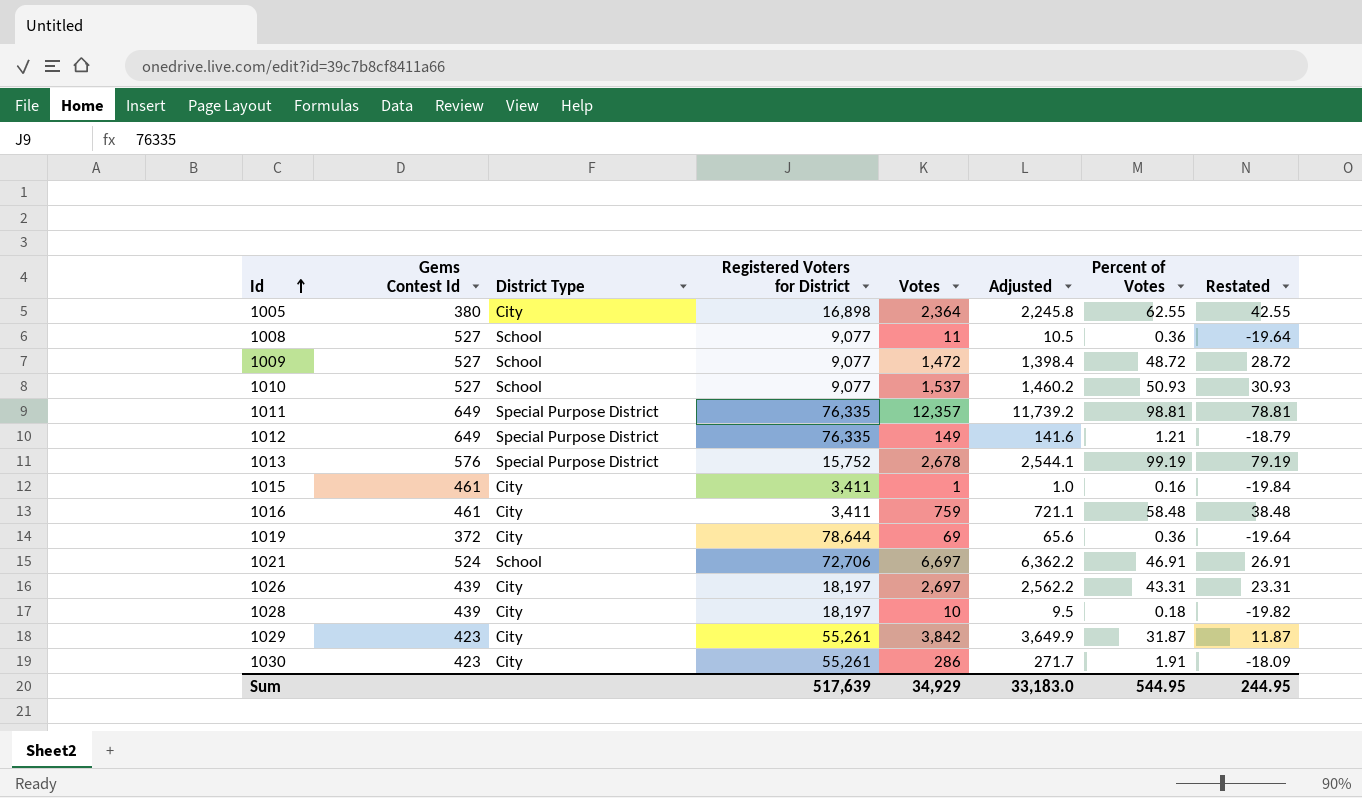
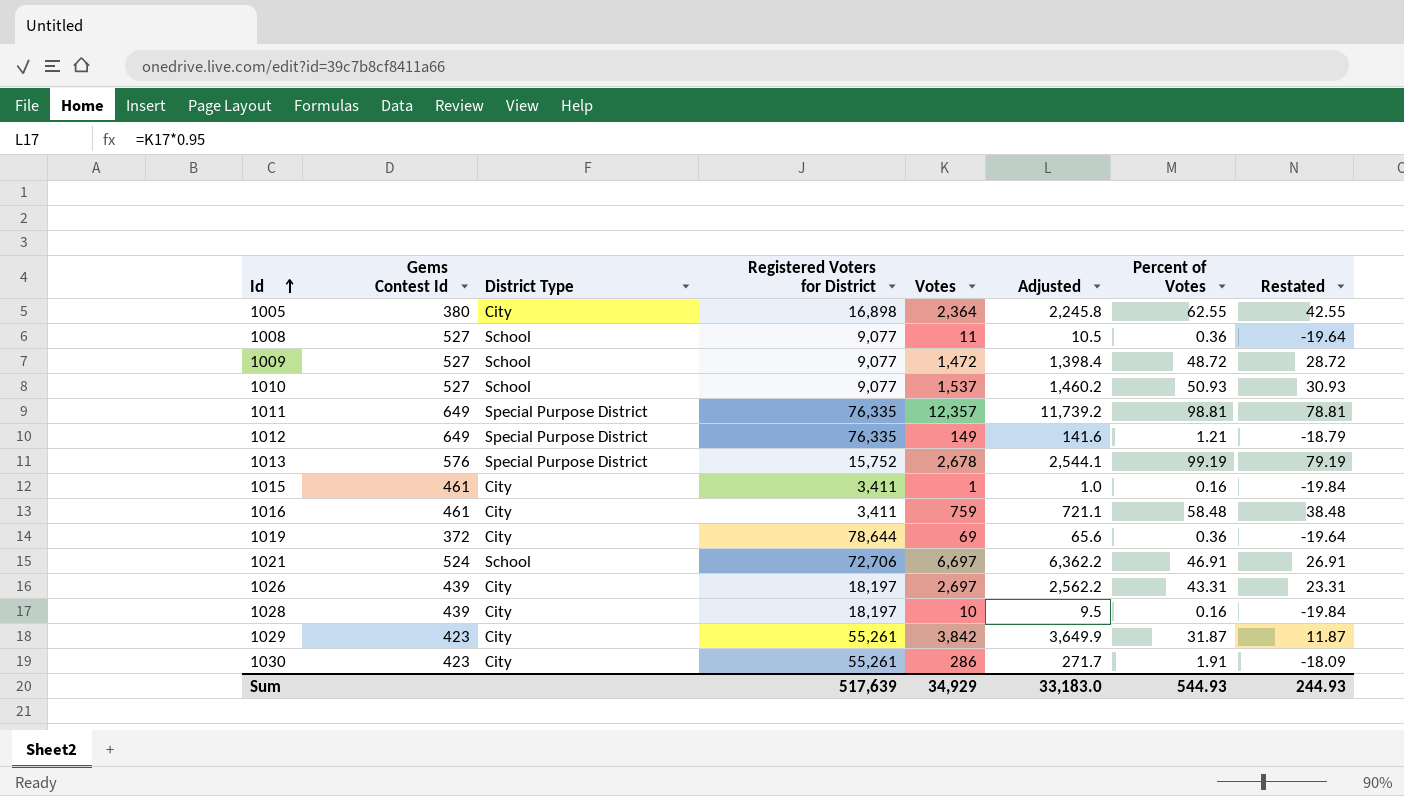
1028 | Percent of Votes: 0.18 -> 0.16
1028 | Restated: -19.82 -> -19.84
Sum | Percent of Votes: 544.95 -> 544.93
Sum | Restated: 244.95 -> 244.93

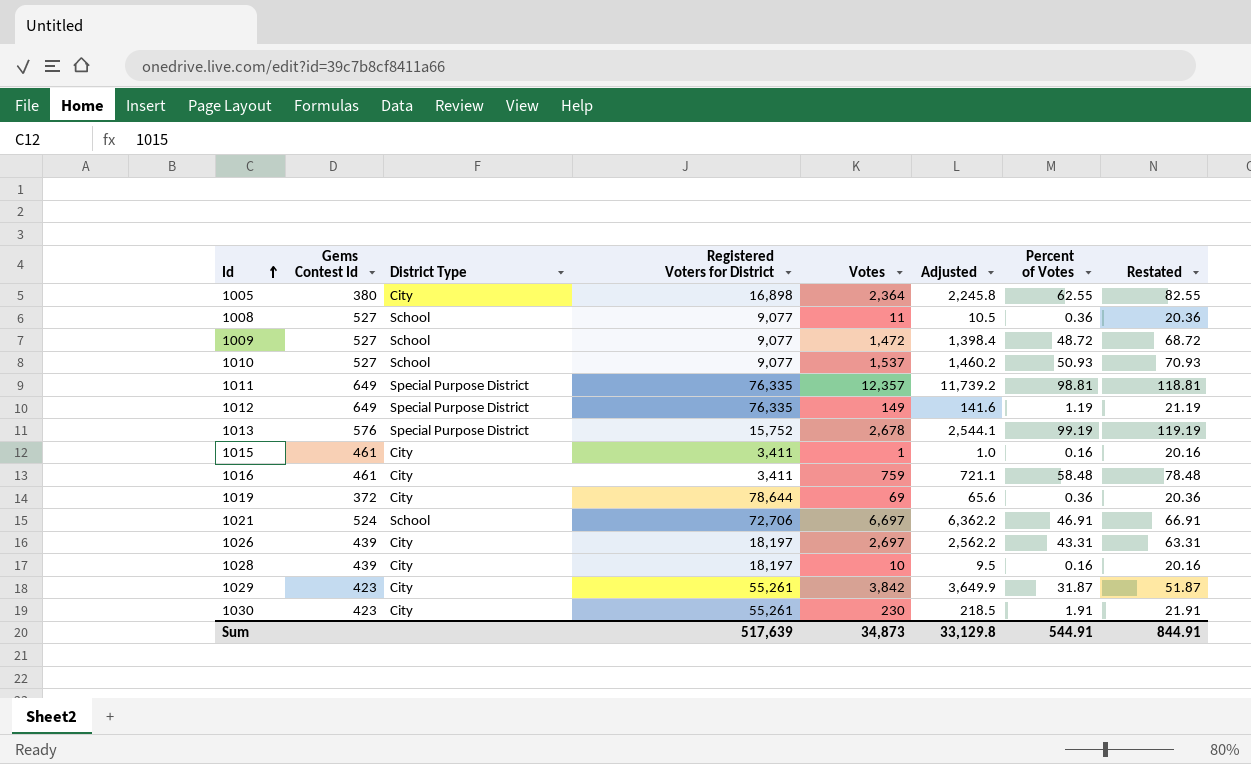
column Restated | formula: [Percent of Votes] - 20 -> [Percent of Votes] + 20
1012 | Percent of Votes: 1.21 -> 1.19
1030 | Votes: 286 -> 230
1030 | Adjusted: 271.7 -> 218.5
Sum | Votes: 34,929 -> 34,873
Sum | Adjusted: 33,183.0 -> 33,129.8
Sum | Percent of Votes: 544.93 -> 544.91
Sum | Restated: 244.93 -> 844.91

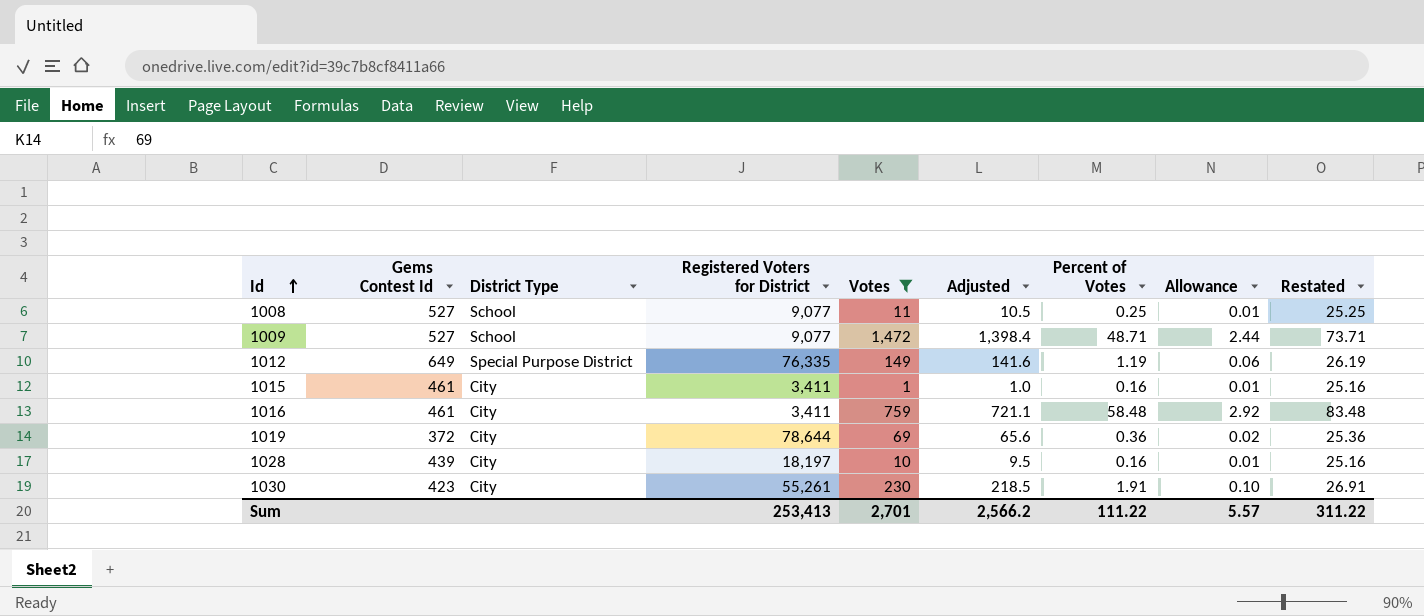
filter: none -> Votes <= 1,472
column Allowance | formula: none -> [Percent of Votes] * 0.05
column Restated | formula: [Percent of Votes] + 20 -> [Percent of Votes] + 25
1008 | Percent of Votes: 0.36 -> 0.25
1009 | Percent of Votes: 48.72 -> 48.71
Sum | Registered Voters for District: 517,639 -> 253,413
Sum | Votes: 34,873 -> 2,701
Sum | Adjusted: 33,129.8 -> 2,566.2
Sum | Percent of Votes: 544.91 -> 111.22
Sum | Restated: 844.91 -> 311.22

